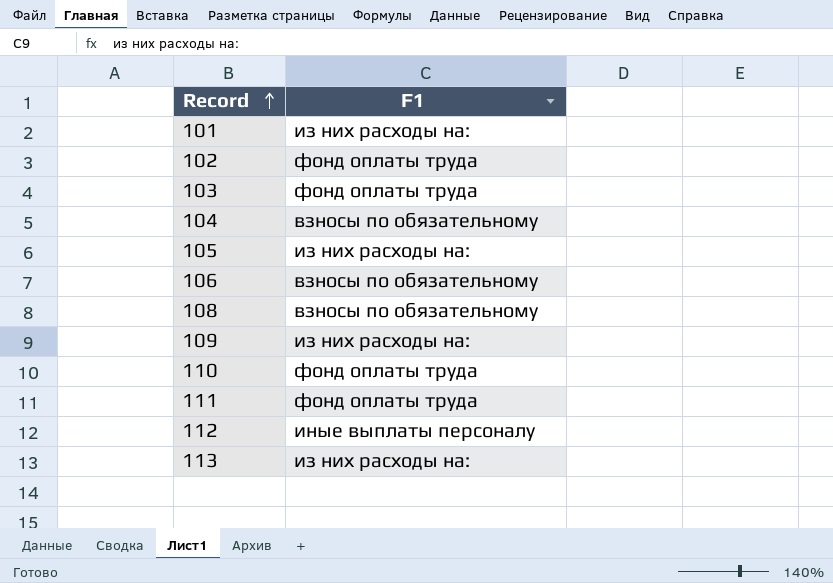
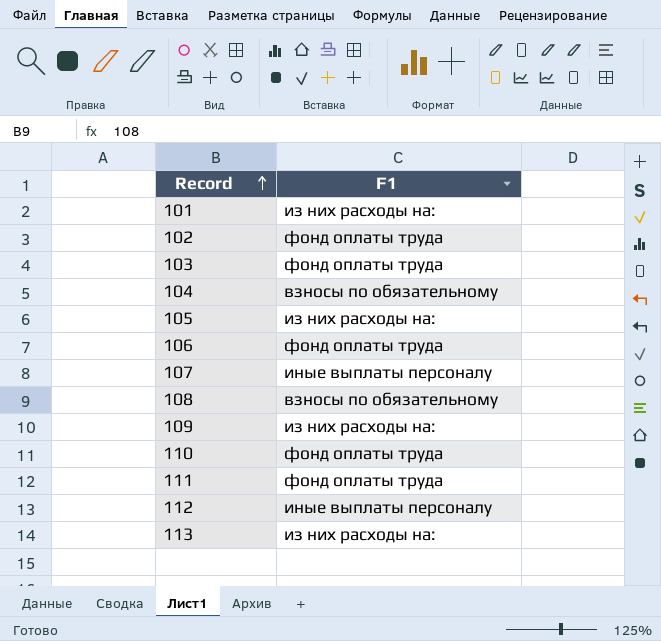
106 | F1: взносы по обязательному -> фонд оплаты труда
row 107: none -> иные выплаты персоналу

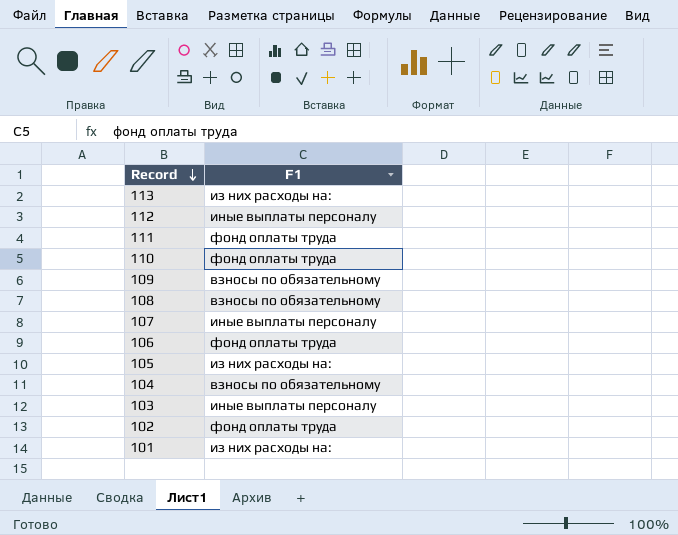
row order: Record ascending -> Record descending
109 | F1: из них расходы на: -> взносы по обязательному
103 | F1: фонд оплаты труда -> иные выплаты персоналу

